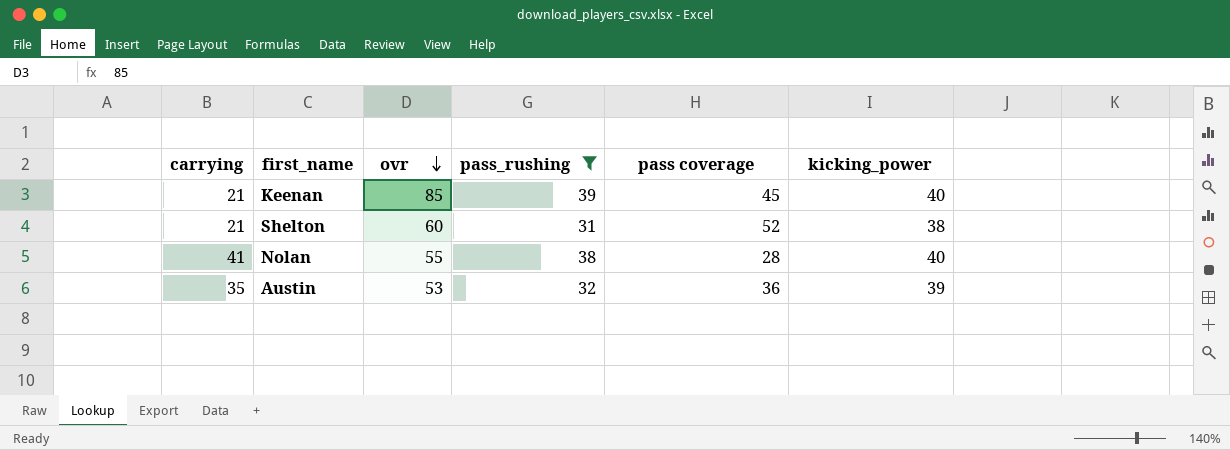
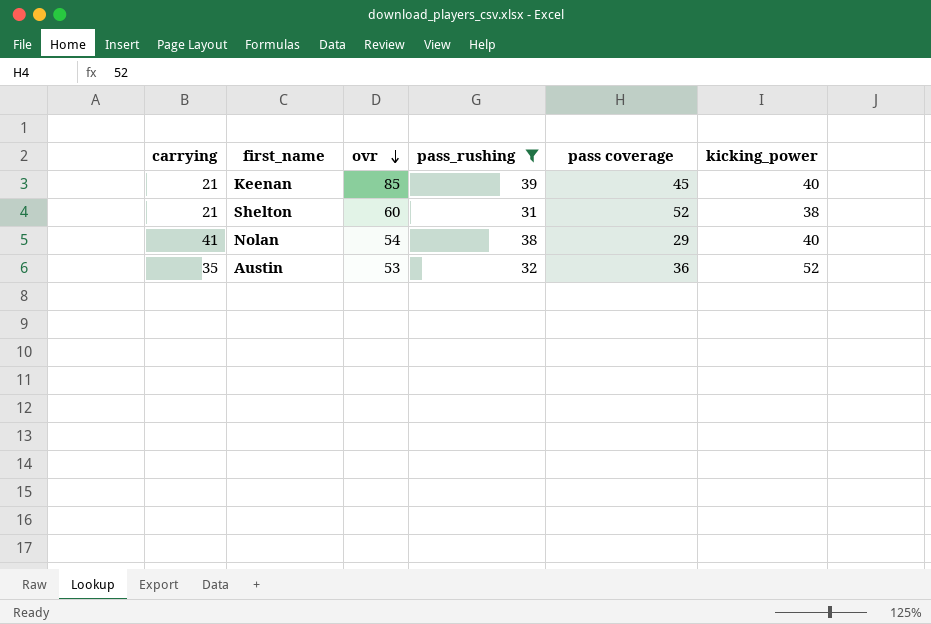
Nolan | ovr: 55 -> 54
Nolan | pass coverage: 28 -> 29
Austin | kicking_power: 39 -> 52

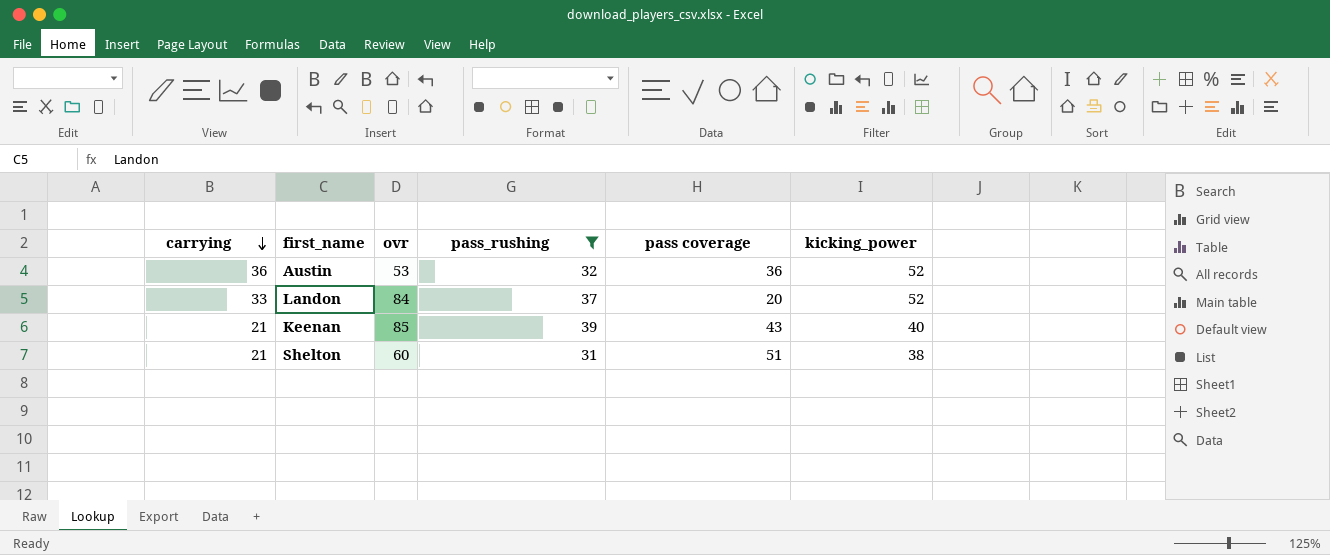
row order: ovr descending -> carrying descending
row Nolan: 41 | 54 | 38 | 29 | 40 -> none
Austin | carrying: 35 -> 36
row Landon: none -> 33 | 84 | 37 | 20 | 52
Keenan | pass coverage: 45 -> 43
Shelton | pass coverage: 52 -> 51

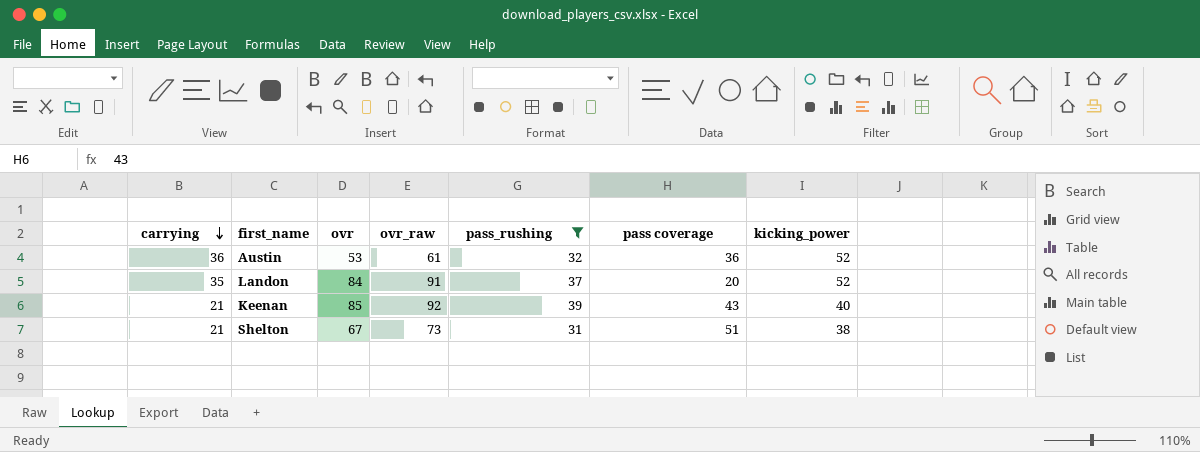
column ovr_raw | position: none -> 4
Landon | carrying: 33 -> 35
Shelton | ovr: 60 -> 67

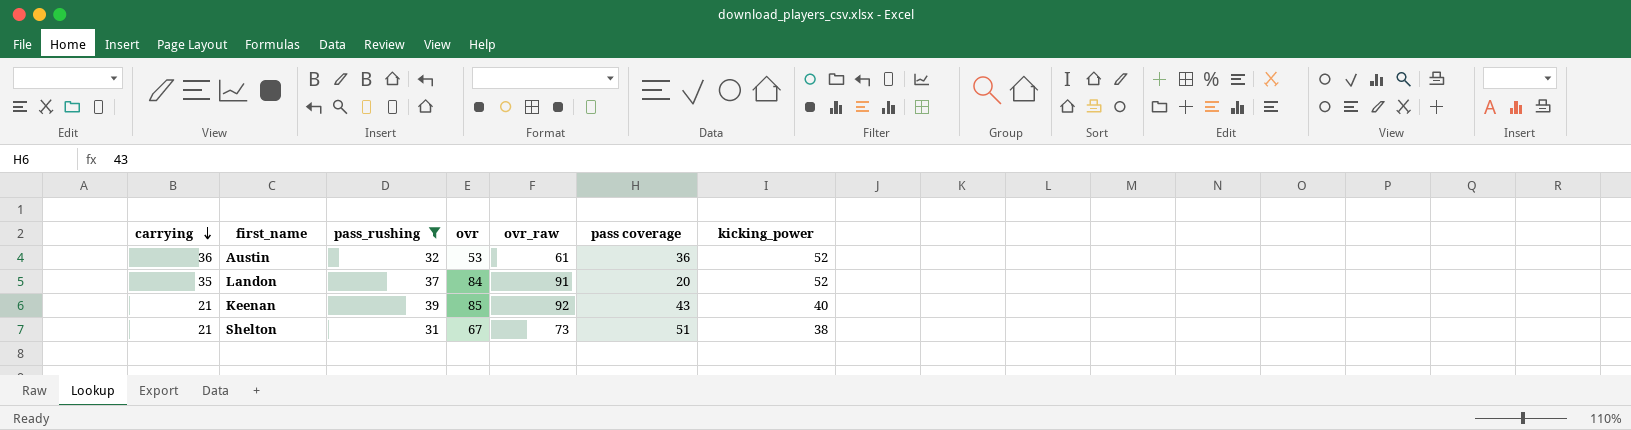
column pass_rushing | position: 5 -> 3

